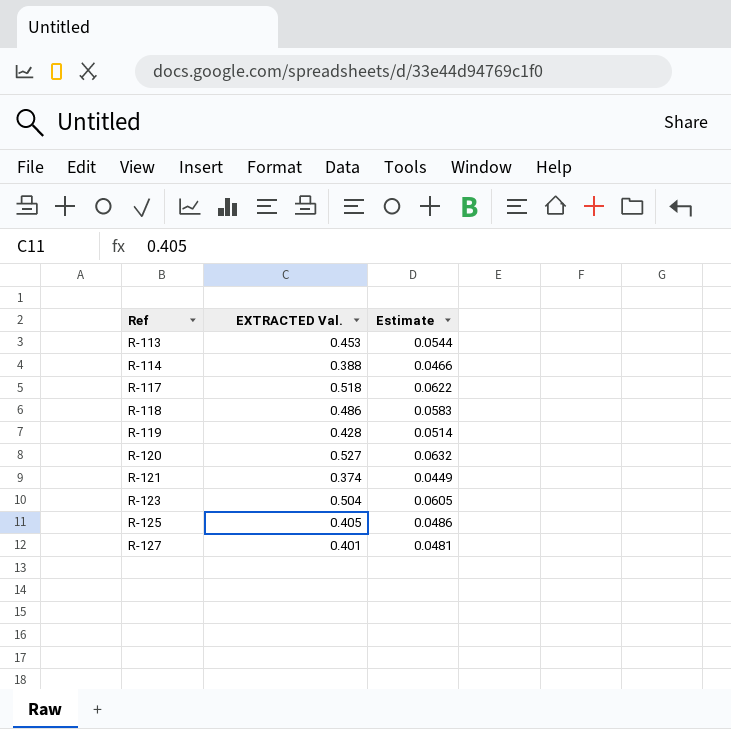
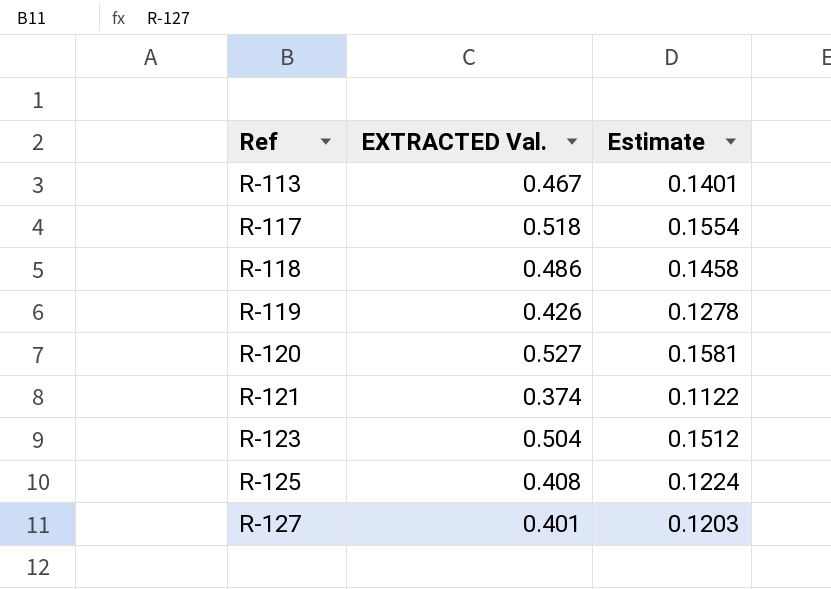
column Estimate | formula: [EXTRACTED Val.] * 0.12 -> [EXTRACTED Val.] * 0.3
row R-114: 0.388 | 0.0466 -> none
R-113 | EXTRACTED Val.: 0.453 -> 0.467
R-119 | EXTRACTED Val.: 0.428 -> 0.426
R-125 | EXTRACTED Val.: 0.405 -> 0.408

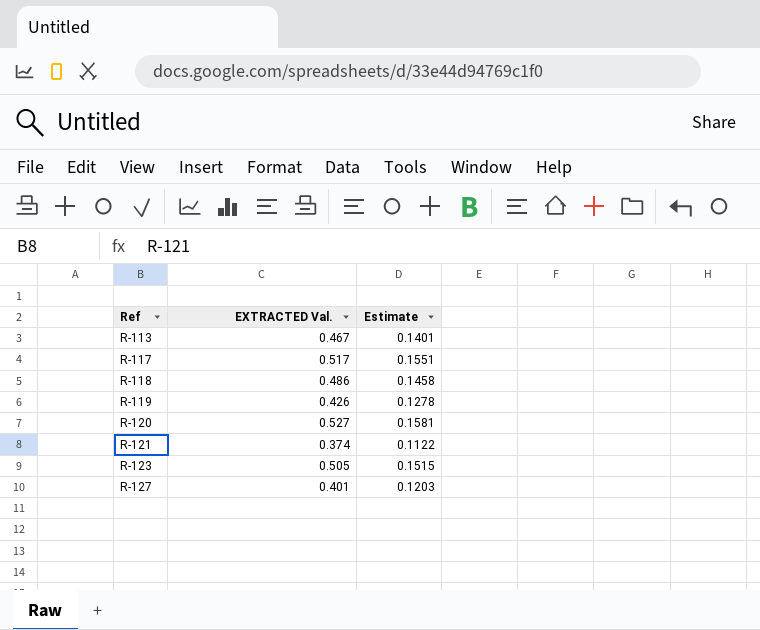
row R-125: 0.408 | 0.1224 -> none
R-117 | EXTRACTED Val.: 0.518 -> 0.517
R-117 | Estimate: 0.1554 -> 0.1551
R-123 | EXTRACTED Val.: 0.504 -> 0.505
R-123 | Estimate: 0.1512 -> 0.1515

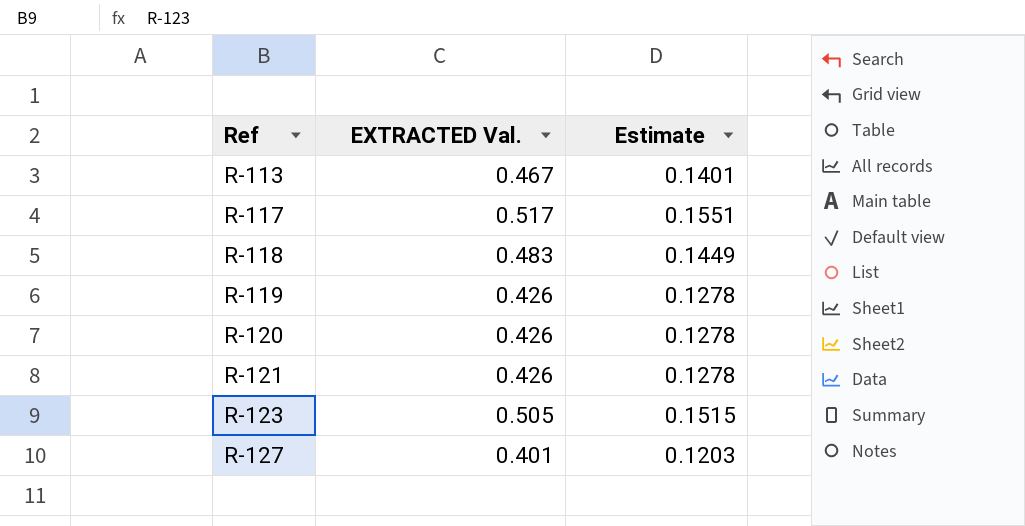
R-118 | EXTRACTED Val.: 0.486 -> 0.483
R-118 | Estimate: 0.1458 -> 0.1449
R-120 | EXTRACTED Val.: 0.527 -> 0.426
R-120 | Estimate: 0.1581 -> 0.1278
R-121 | EXTRACTED Val.: 0.374 -> 0.426
R-121 | Estimate: 0.1122 -> 0.1278

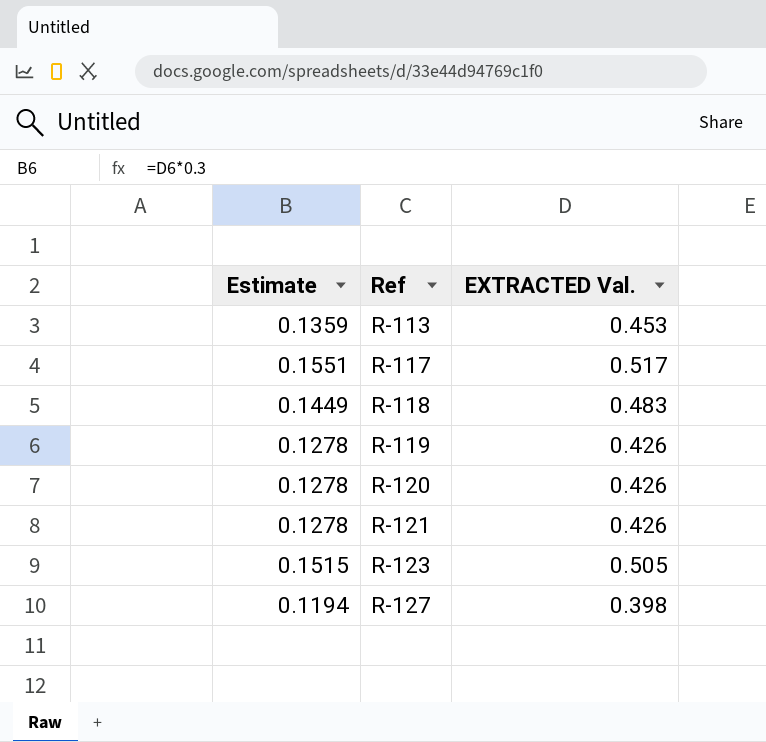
column Estimate | position: 3 -> 1
R-113 | Estimate: 0.1401 -> 0.1359
R-113 | EXTRACTED Val.: 0.467 -> 0.453
R-127 | Estimate: 0.1203 -> 0.1194
R-127 | EXTRACTED Val.: 0.401 -> 0.398

